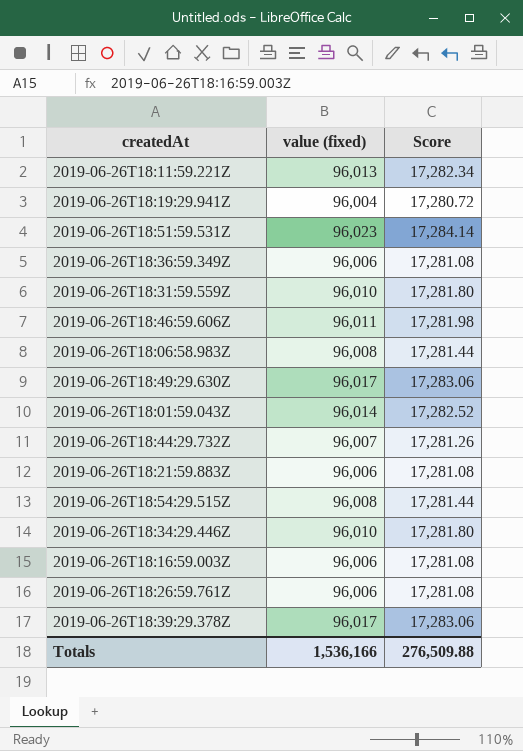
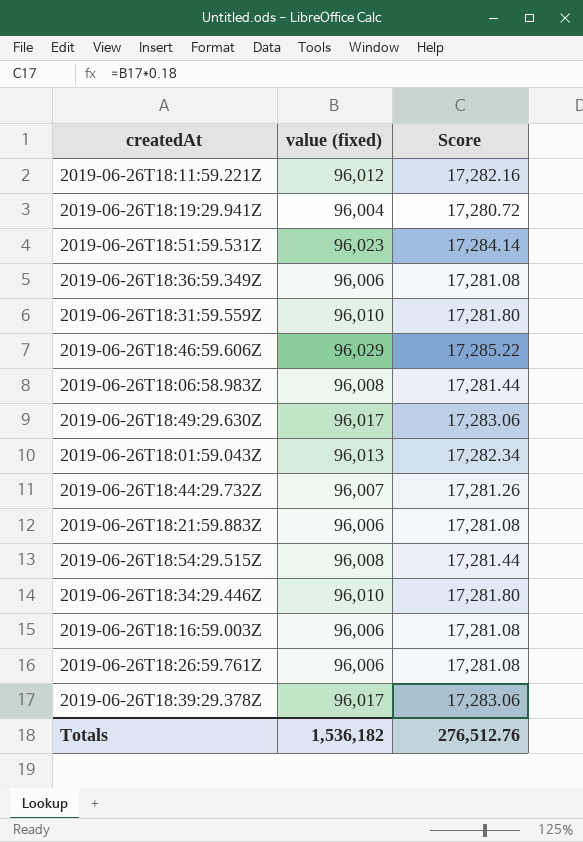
2019-06-26T18:11:59.221Z | value (fixed): 96,013 -> 96,012
2019-06-26T18:11:59.221Z | Score: 17,282.34 -> 17,282.16
2019-06-26T18:46:59.606Z | value (fixed): 96,011 -> 96,029
2019-06-26T18:46:59.606Z | Score: 17,281.98 -> 17,285.22
2019-06-26T18:01:59.043Z | value (fixed): 96,014 -> 96,013
2019-06-26T18:01:59.043Z | Score: 17,282.52 -> 17,282.34
Totals | value (fixed): 1,536,166 -> 1,536,182
Totals | Score: 276,509.88 -> 276,512.76

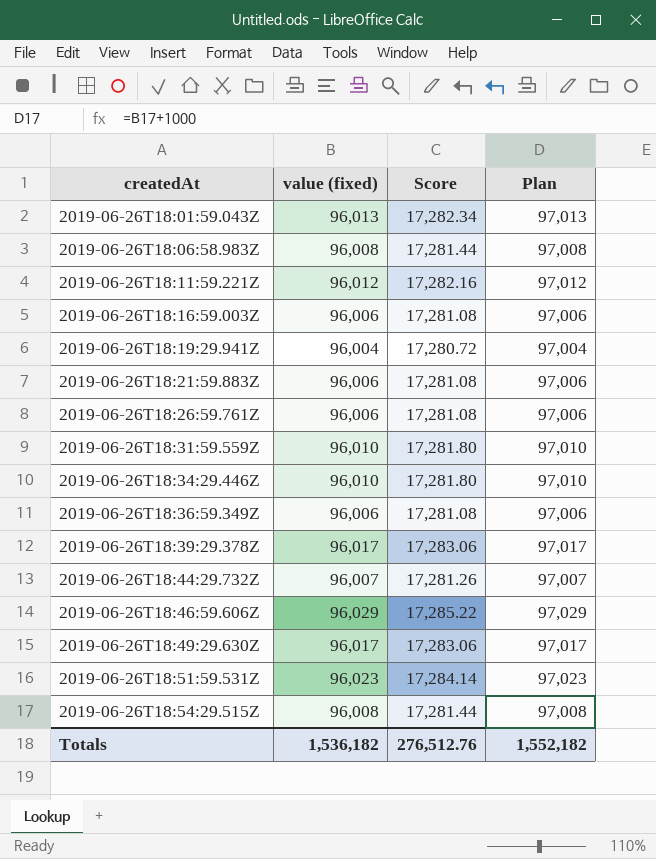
row order: none -> createdAt ascending
column Plan | formula: none -> [value (fixed)] + 1000

